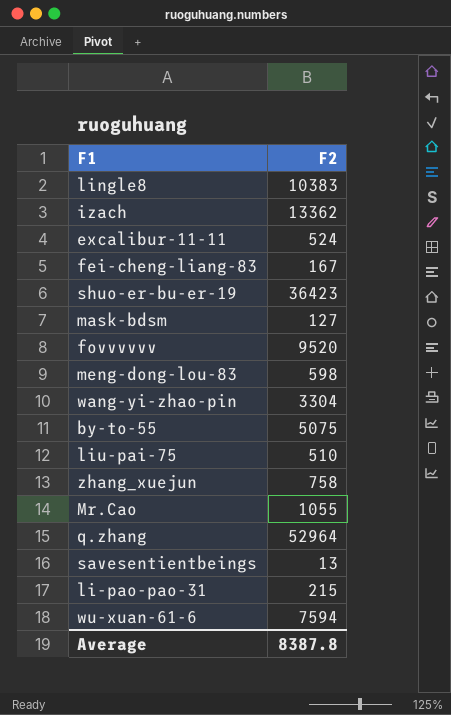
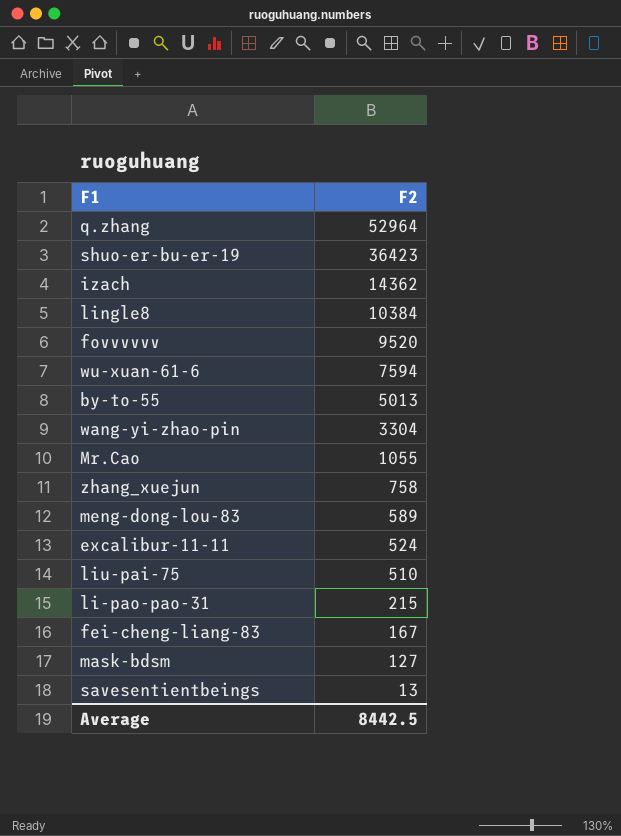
row order: none -> F2 descending
izach | F2: 13362 -> 14362
lingle8 | F2: 10383 -> 10384
by-to-55 | F2: 5075 -> 5013
meng-dong-lou-83 | F2: 598 -> 589
Average | F2: 8387.8 -> 8442.5

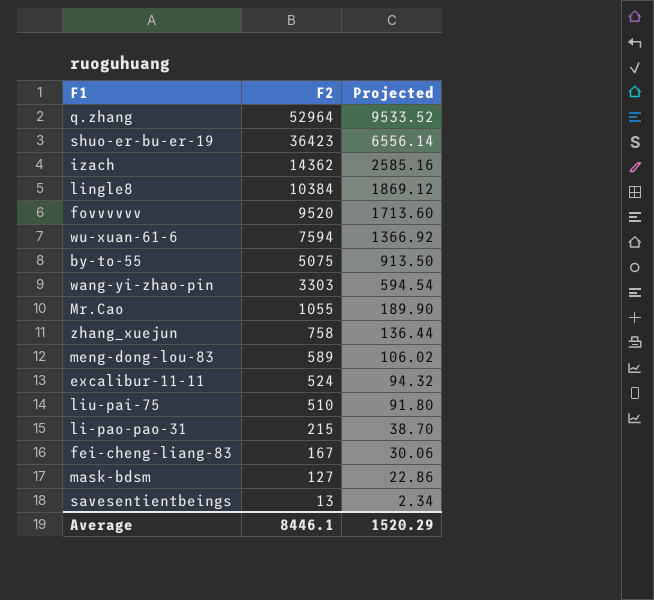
column Projected | formula: none -> [F2] * 0.18
by-to-55 | F2: 5013 -> 5075
wang-yi-zhao-pin | F2: 3304 -> 3303
Average | F2: 8442.5 -> 8446.1

